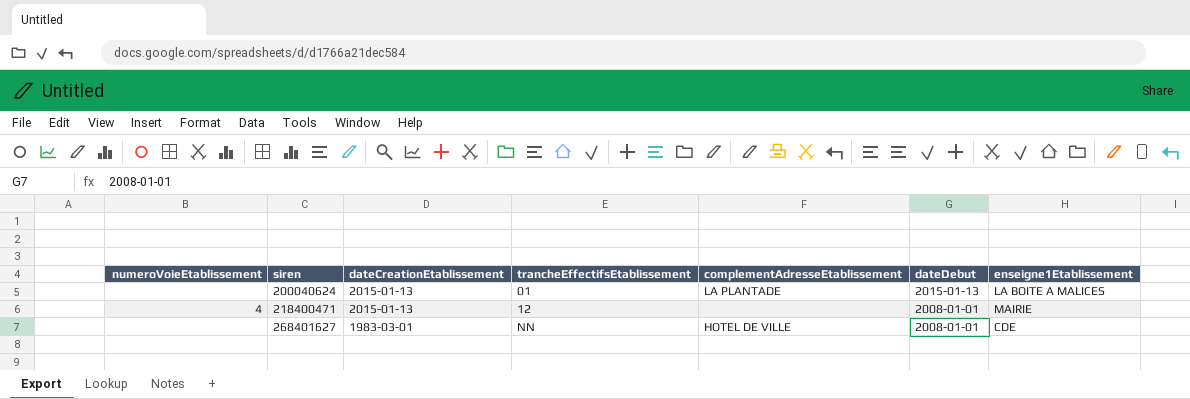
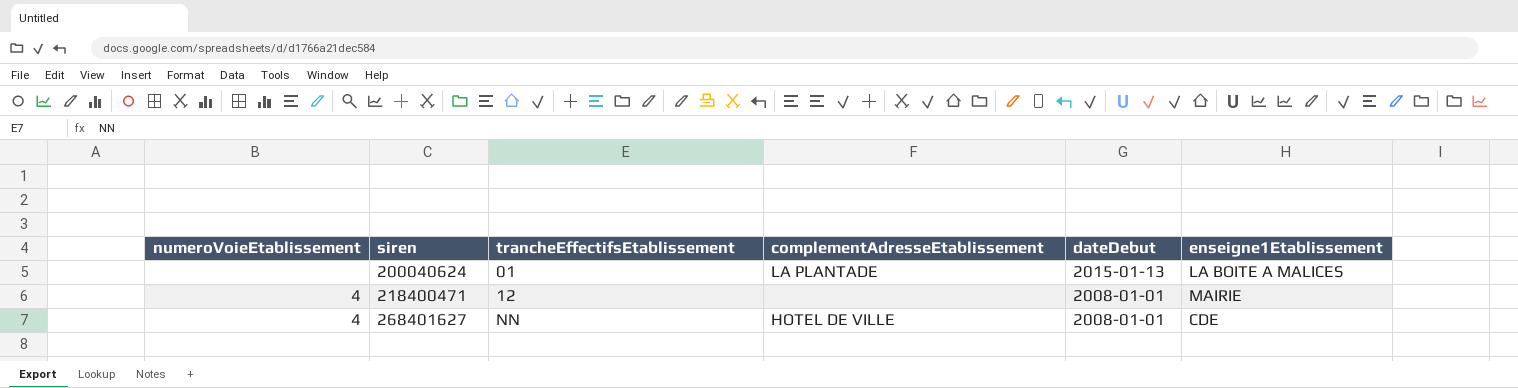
column dateCreationEtablissement | position: 3 -> none
268401627 | numeroVoieEtablissement: none -> 4

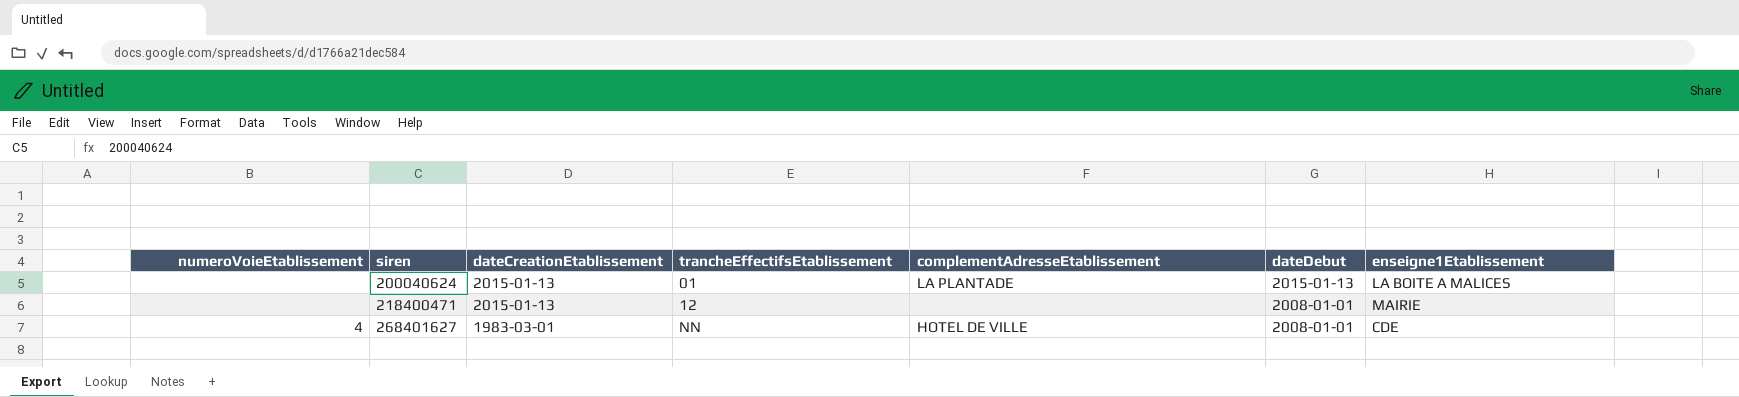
column dateCreationEtablissement | position: none -> 3
218400471 | numeroVoieEtablissement: 4 -> none

